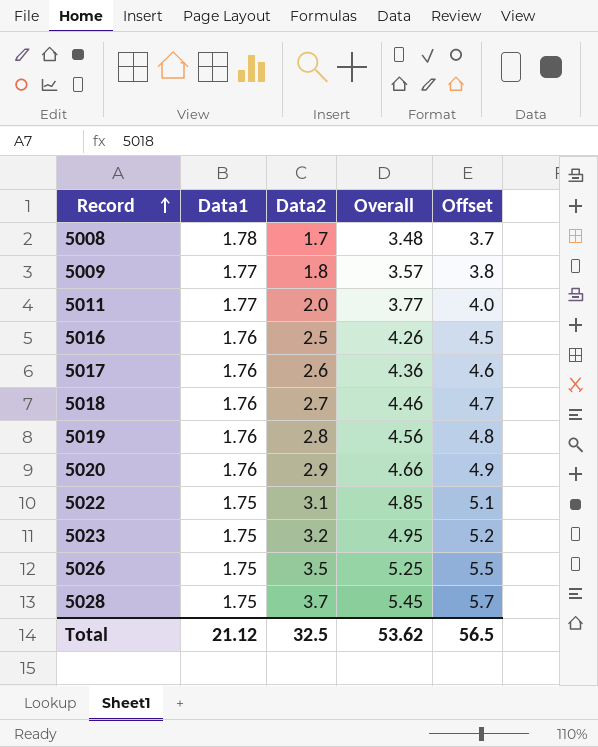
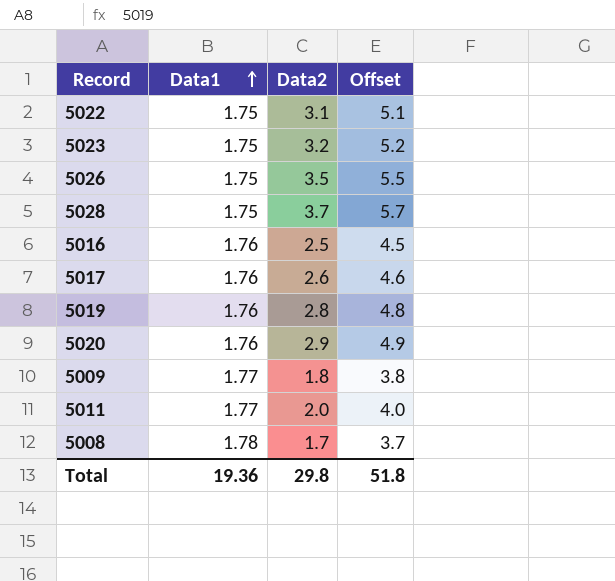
row order: Record ascending -> Data1 ascending
column Overall | formula: [Data1] + [Data2] -> none
row 5018: 1.76 | 2.7 | 4.46 | 4.7 -> none
Total | Data1: 21.12 -> 19.36
Total | Data2: 32.5 -> 29.8
Total | Offset: 56.5 -> 51.8

